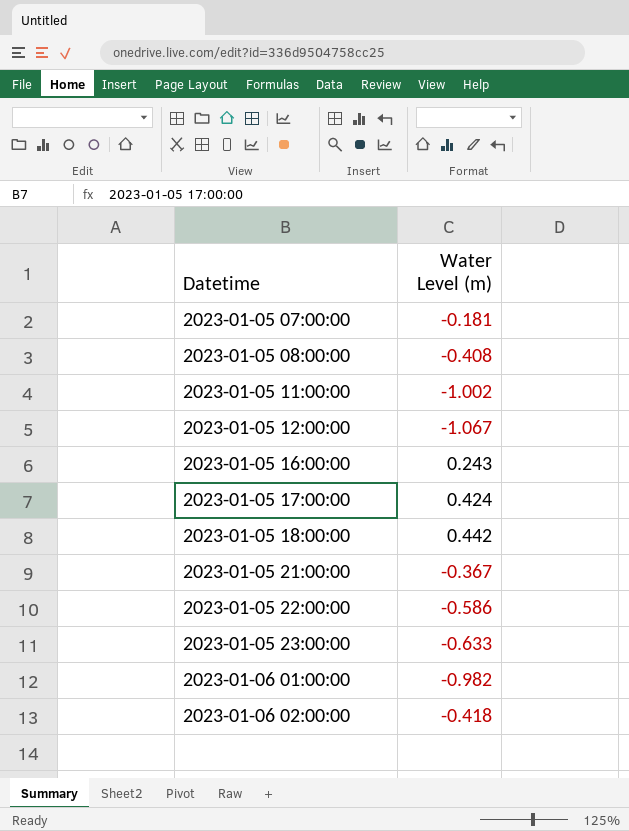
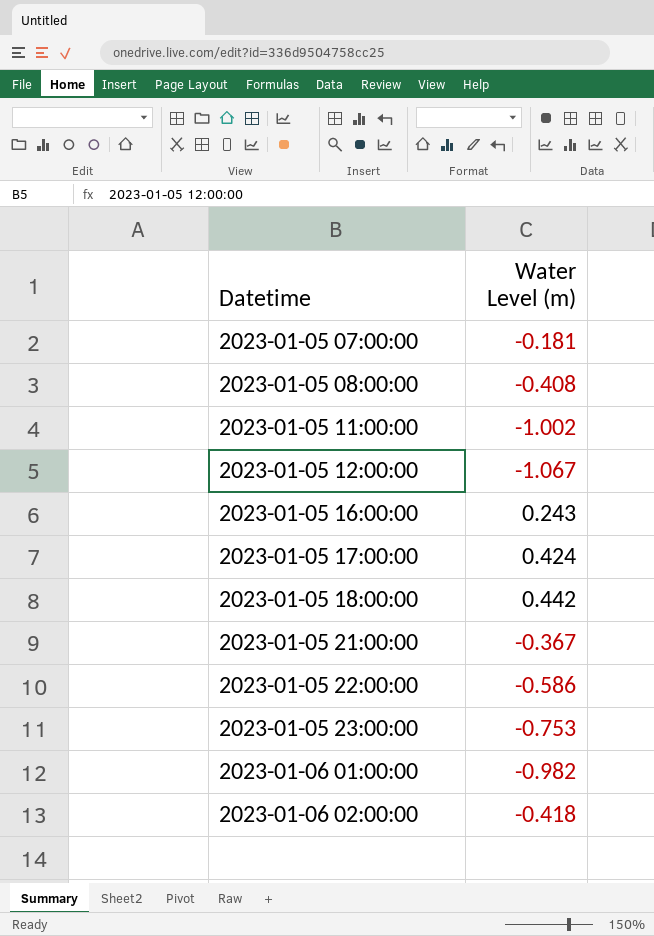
2023-01-05 23:00:00 | Water Level (m): -0.633 -> -0.753

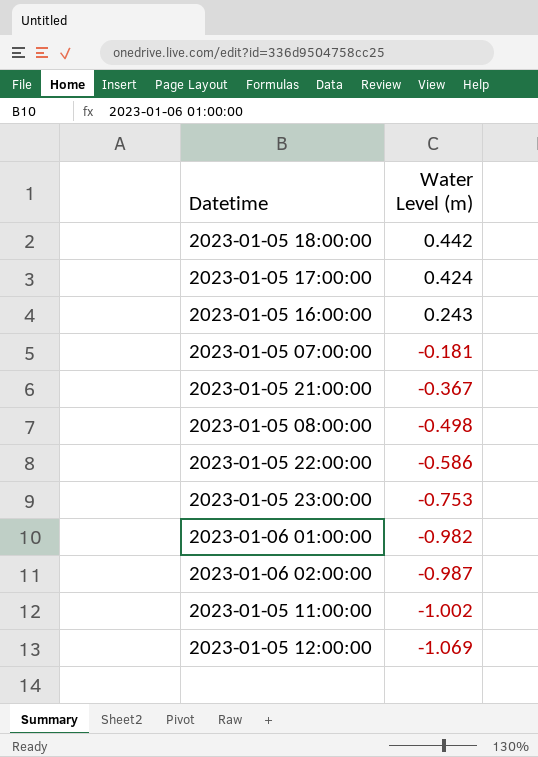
row order: Datetime ascending -> Water Level (m) descending
2023-01-05 08:00:00 | Water Level (m): -0.408 -> -0.498
2023-01-06 02:00:00 | Water Level (m): -0.418 -> -0.987
2023-01-05 12:00:00 | Water Level (m): -1.067 -> -1.069

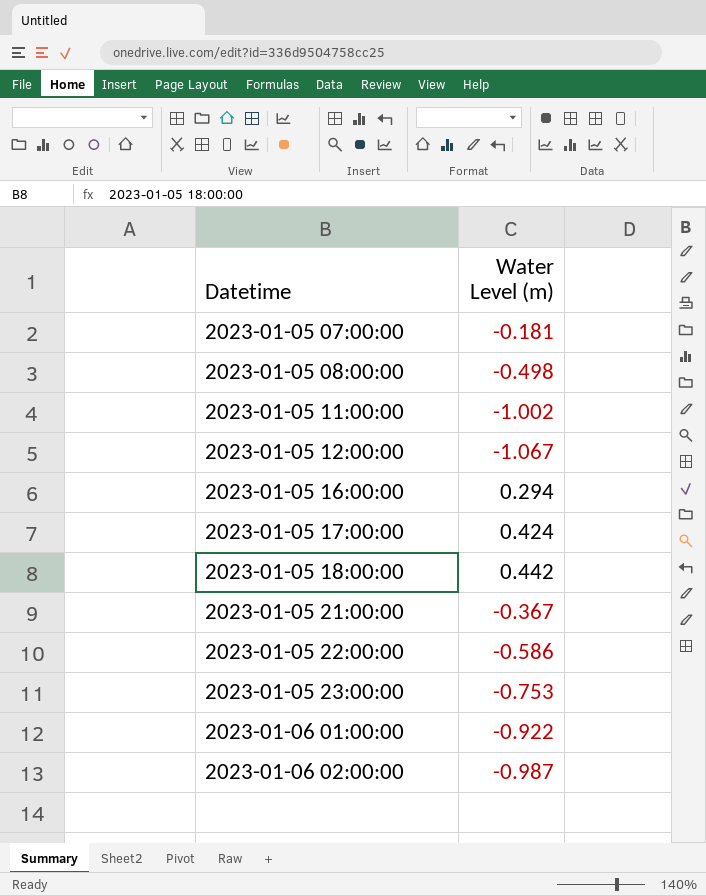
row order: Water Level (m) descending -> Datetime ascending
2023-01-05 12:00:00 | Water Level (m): -1.069 -> -1.067
2023-01-05 16:00:00 | Water Level (m): 0.243 -> 0.294
2023-01-06 01:00:00 | Water Level (m): -0.982 -> -0.922

